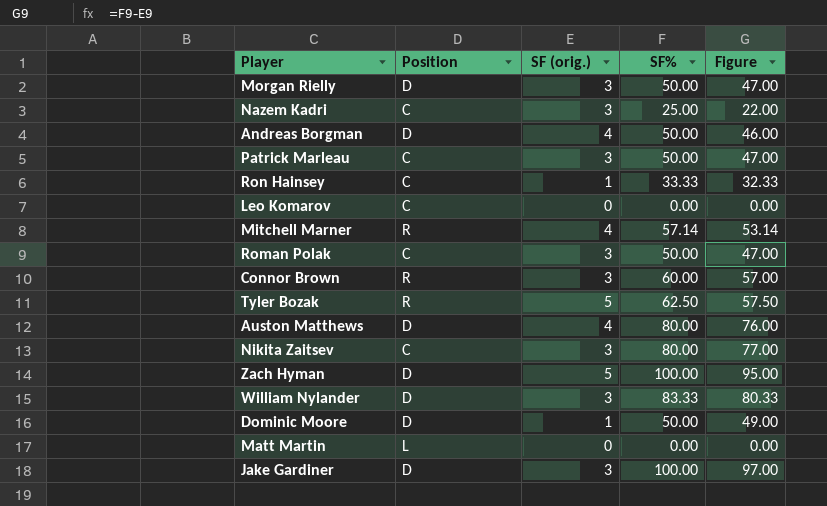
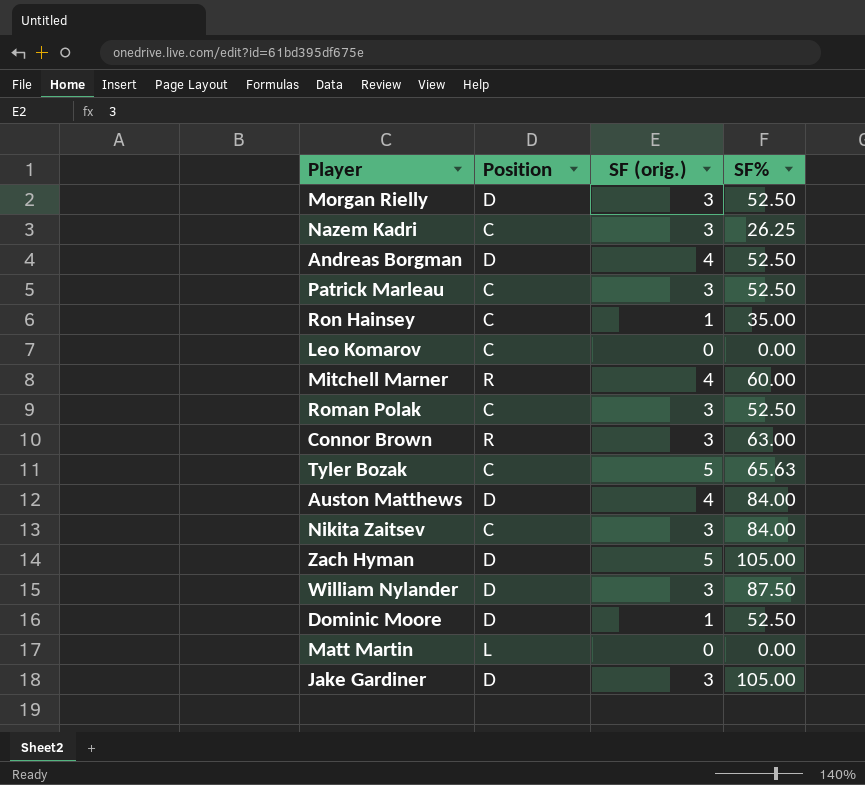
column Figure | formula: [SF%] - [SF (orig.)] -> none
Morgan Rielly | SF%: 50.00 -> 52.50
Nazem Kadri | SF%: 25.00 -> 26.25
Andreas Borgman | SF%: 50.00 -> 52.50
Patrick Marleau | SF%: 50.00 -> 52.50
Ron Hainsey | SF%: 33.33 -> 35.00
Mitchell Marner | SF%: 57.14 -> 60.00
Roman Polak | SF%: 50.00 -> 52.50
Connor Brown | SF%: 60.00 -> 63.00
Tyler Bozak | Position: R -> C
Tyler Bozak | SF%: 62.50 -> 65.63
Auston Matthews | SF%: 80.00 -> 84.00
Nikita Zaitsev | SF%: 80.00 -> 84.00
Zach Hyman | SF%: 100.00 -> 105.00
William Nylander | SF%: 83.33 -> 87.50
Dominic Moore | SF%: 50.00 -> 52.50
Jake Gardiner | SF%: 100.00 -> 105.00

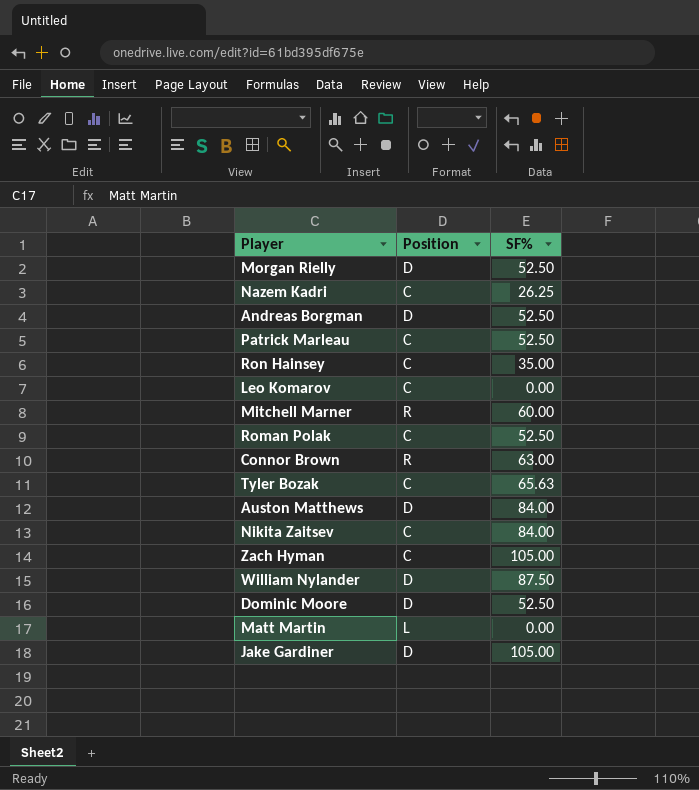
column SF (orig.) | position: 3 -> none
Zach Hyman | Position: D -> C

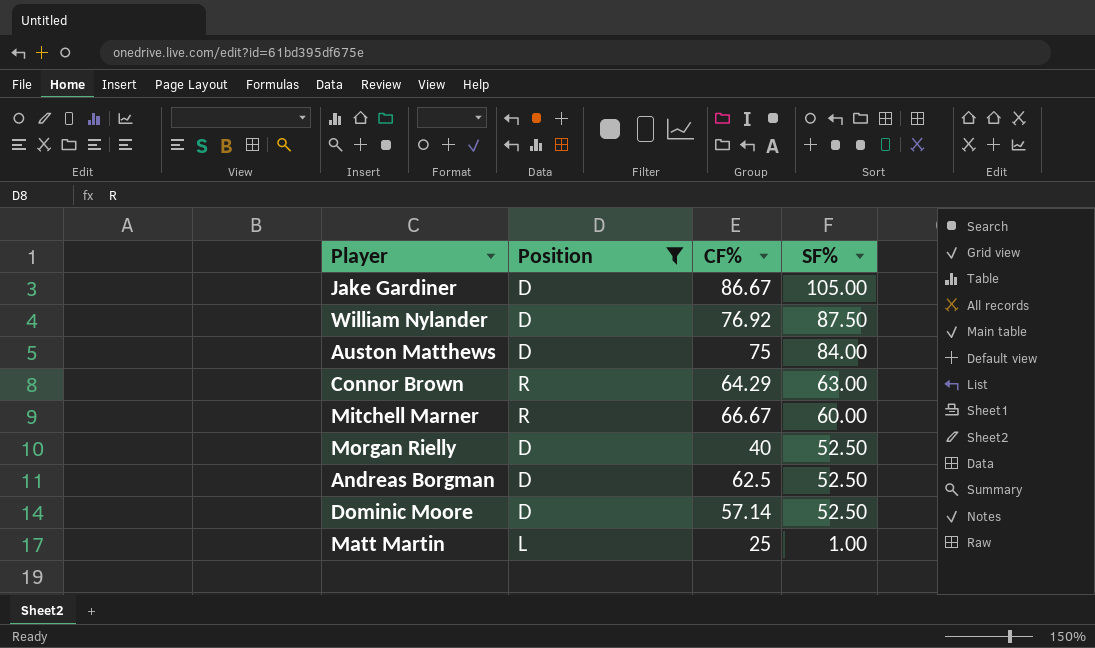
filter: none -> Position != C
row order: none -> SF% descending
column CF% | position: none -> 3
Matt Martin | SF%: 0.00 -> 1.00

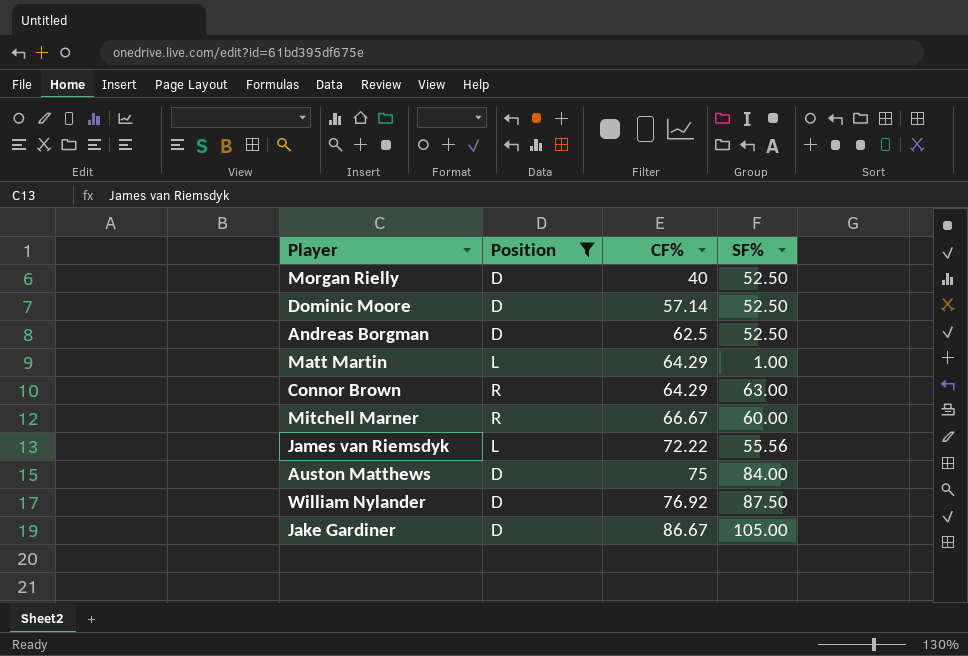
row order: SF% descending -> CF% ascending
Matt Martin | CF%: 25 -> 64.29
row James van Riemsdyk: none -> L | 72.22 | 55.56

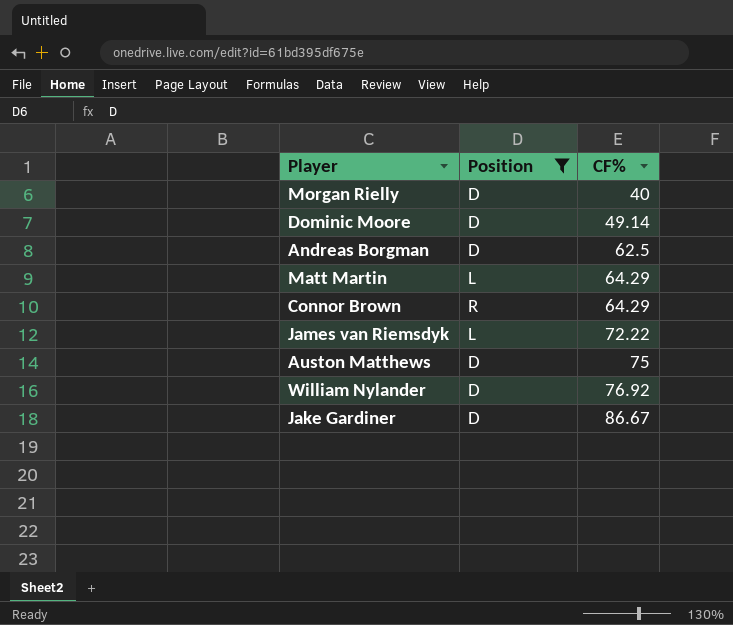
column SF% | position: 4 -> none
row Mitchell Marner: R | 66.67 | 60.00 -> none
Dominic Moore | CF%: 57.14 -> 49.14

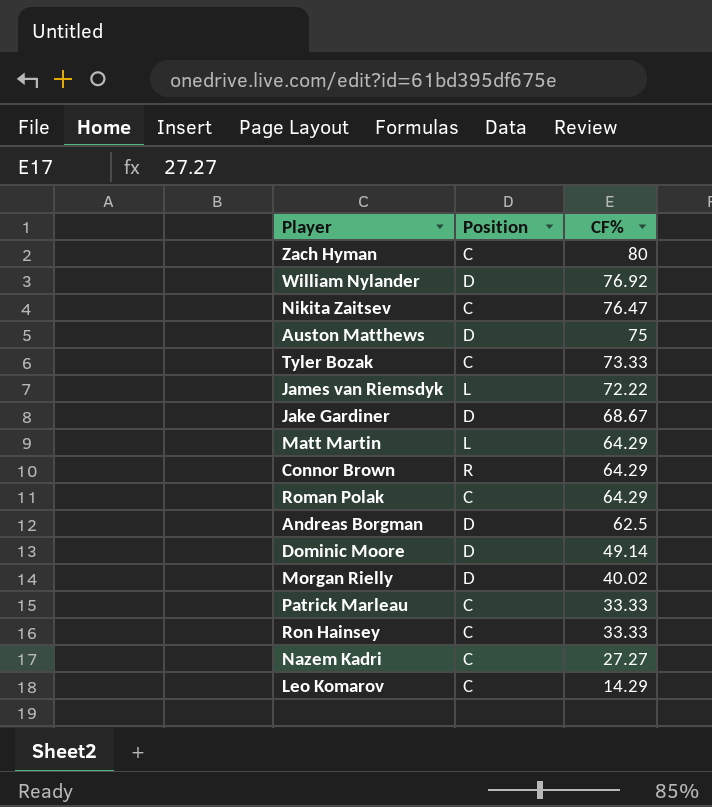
filter: Position != C -> none
row order: CF% ascending -> CF% descending
Jake Gardiner | CF%: 86.67 -> 68.67
Morgan Rielly | CF%: 40 -> 40.02

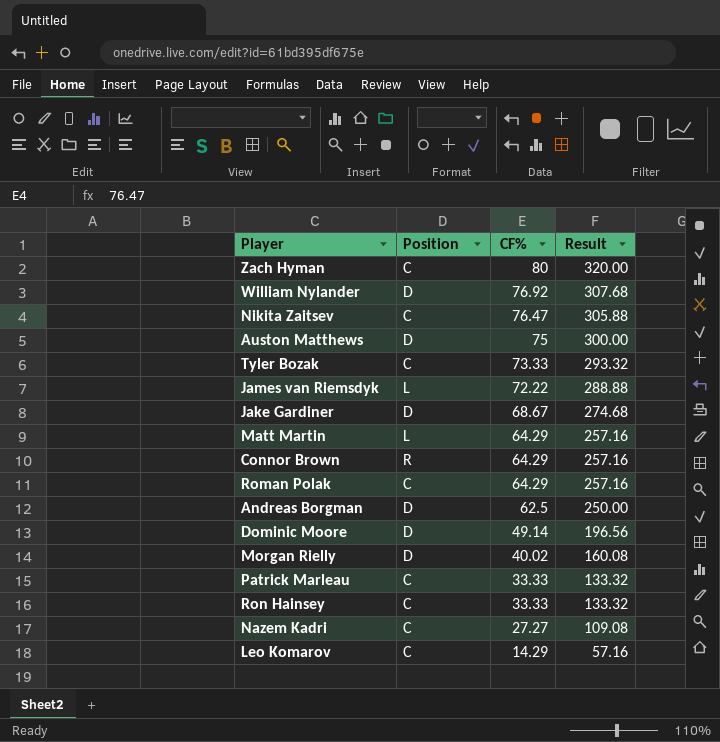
column Result | formula: none -> [CF%] * 4

